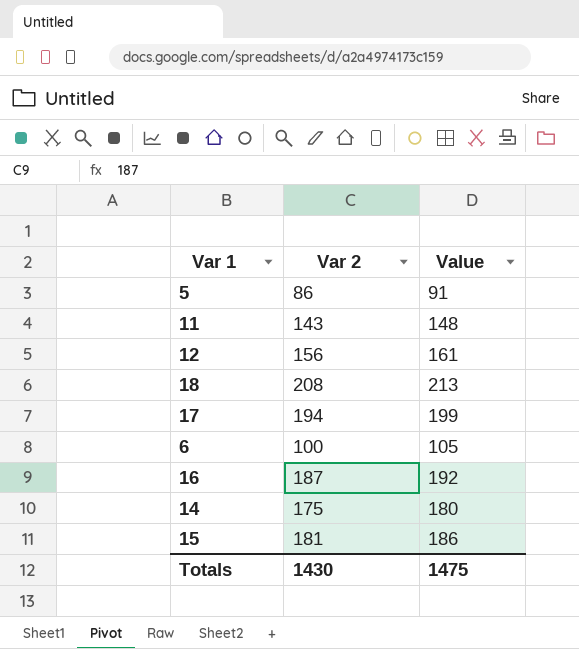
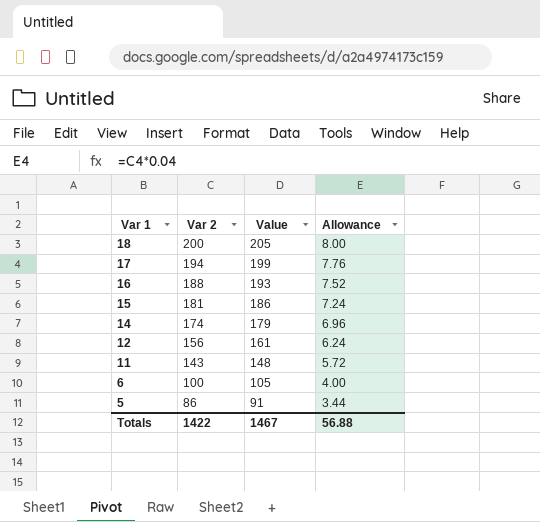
row order: none -> Var 1 descending
column Allowance | formula: none -> [Var 2] * 0.04
18 | Var 2: 208 -> 200
18 | Value: 213 -> 205
16 | Var 2: 187 -> 188
16 | Value: 192 -> 193
14 | Var 2: 175 -> 174
14 | Value: 180 -> 179
Totals | Var 2: 1430 -> 1422
Totals | Value: 1475 -> 1467

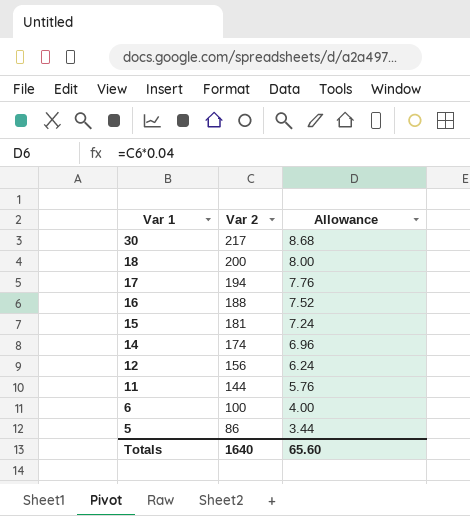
column Value | formula: [Var 2] + 5 -> none
row 30: none -> 217 | 8.68
11 | Var 2: 143 -> 144
11 | Allowance: 5.72 -> 5.76
Totals | Var 2: 1422 -> 1640
Totals | Allowance: 56.88 -> 65.60

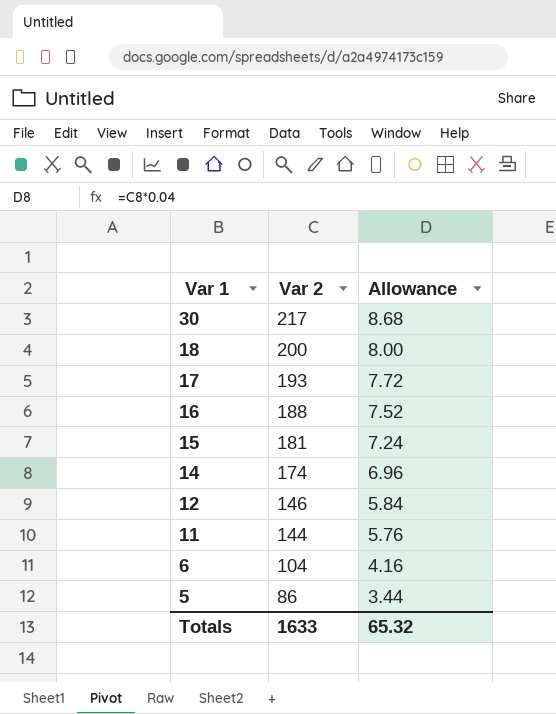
17 | Var 2: 194 -> 193
17 | Allowance: 7.76 -> 7.72
12 | Var 2: 156 -> 146
12 | Allowance: 6.24 -> 5.84
6 | Var 2: 100 -> 104
6 | Allowance: 4.00 -> 4.16
Totals | Var 2: 1640 -> 1633
Totals | Allowance: 65.60 -> 65.32

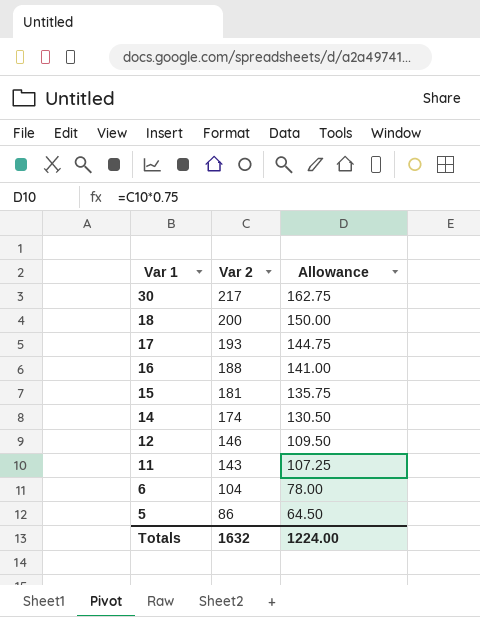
column Allowance | formula: [Var 2] * 0.04 -> [Var 2] * 0.75
11 | Var 2: 144 -> 143
Totals | Var 2: 1633 -> 1632
Totals | Allowance: 65.32 -> 1224.00

